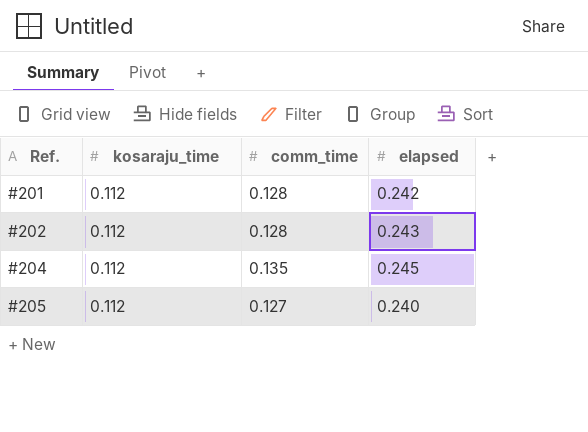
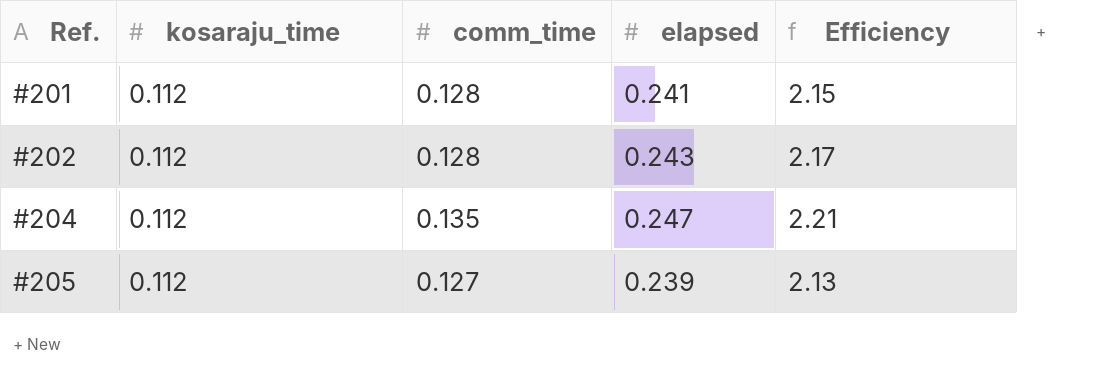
column Efficiency | formula: none -> [elapsed] / [kosaraju_time]
#201 | elapsed: 0.242 -> 0.241
#204 | elapsed: 0.245 -> 0.247
#205 | elapsed: 0.240 -> 0.239

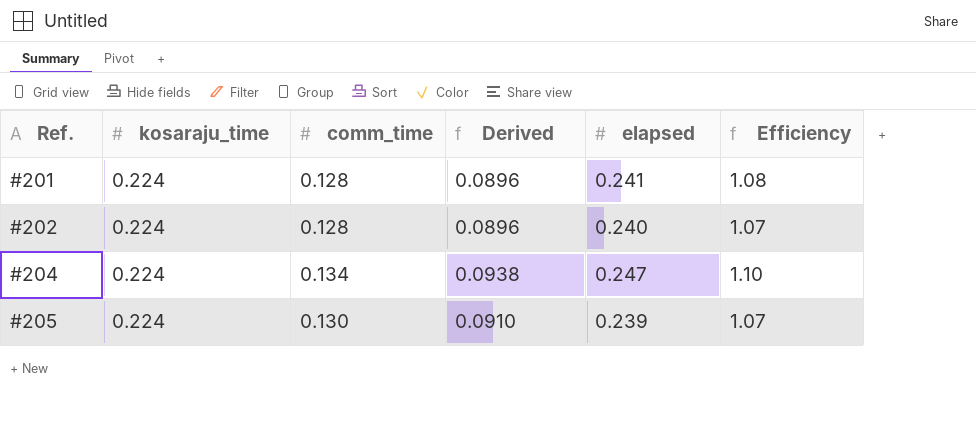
column Derived | formula: none -> [comm_time] * 0.7
#201 | kosaraju_time: 0.112 -> 0.224
#201 | Efficiency: 2.15 -> 1.08
#202 | kosaraju_time: 0.112 -> 0.224
#202 | elapsed: 0.243 -> 0.240
#202 | Efficiency: 2.17 -> 1.07
#204 | kosaraju_time: 0.112 -> 0.224
#204 | comm_time: 0.135 -> 0.134
#204 | Efficiency: 2.21 -> 1.10
#205 | kosaraju_time: 0.112 -> 0.224
#205 | comm_time: 0.127 -> 0.130
#205 | Efficiency: 2.13 -> 1.07

